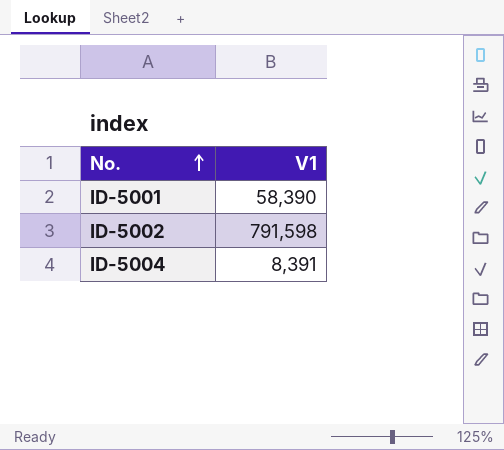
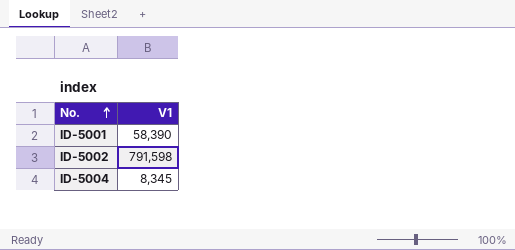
ID-5004 | V1: 8,391 -> 8,345

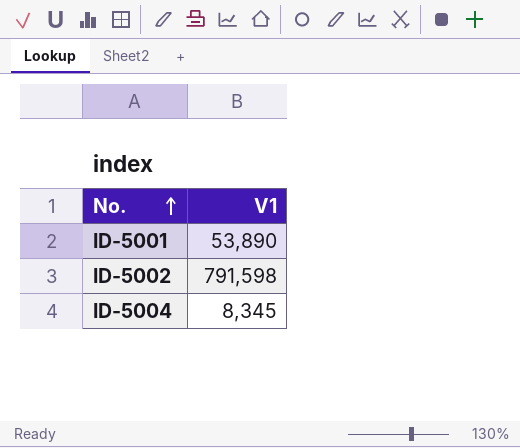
ID-5001 | V1: 58,390 -> 53,890

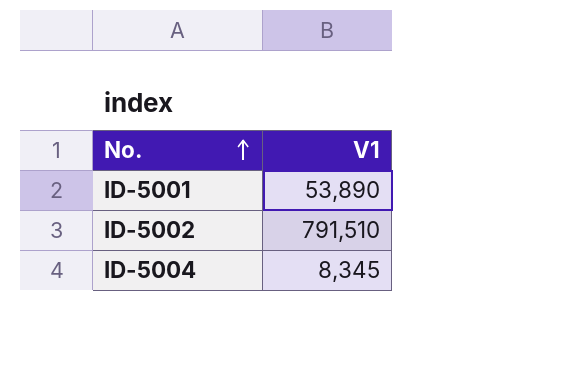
ID-5002 | V1: 791,598 -> 791,510

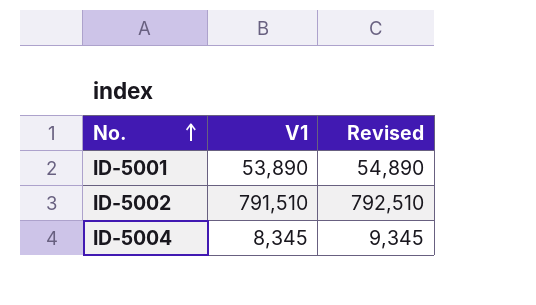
column Revised | formula: none -> [V1] + 1000

